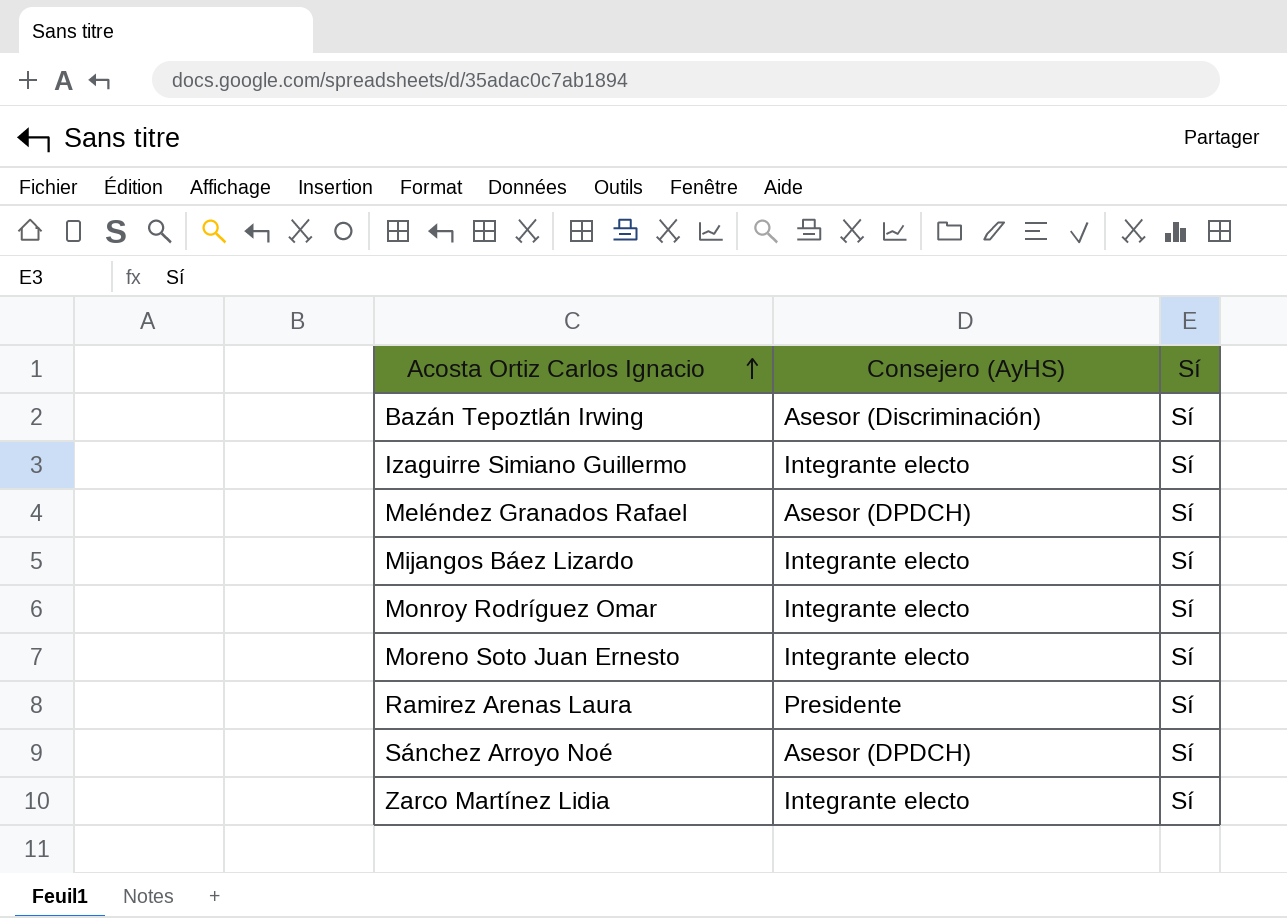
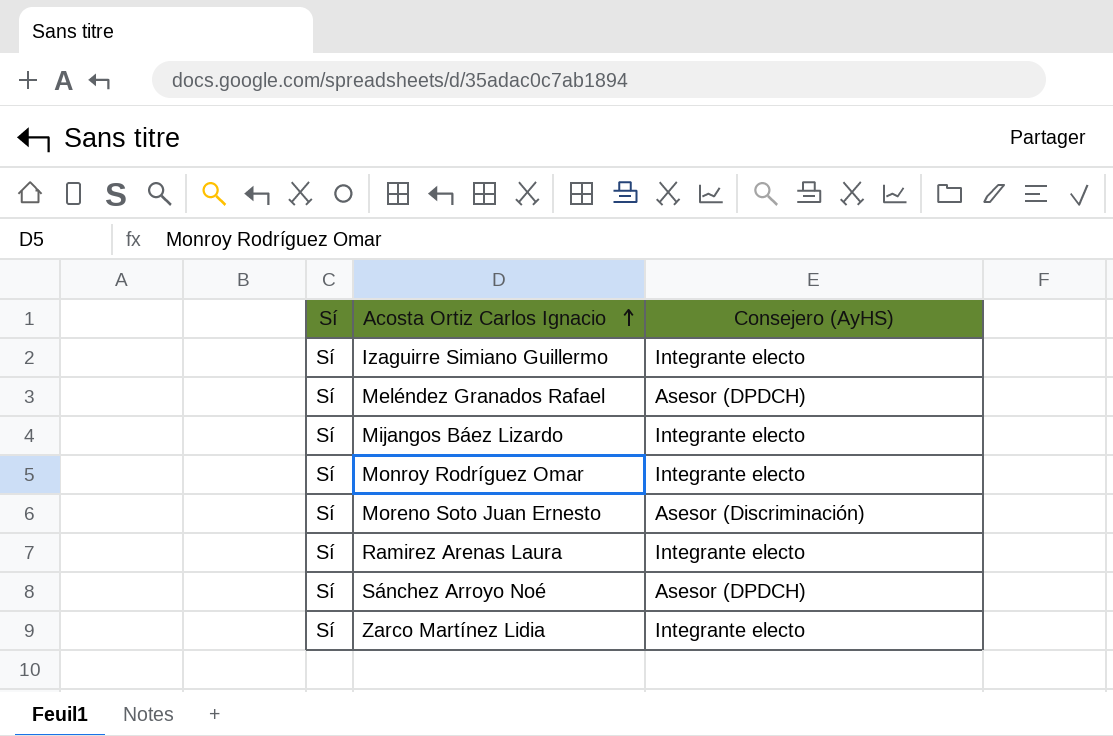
column Sí | position: 3 -> 1
row Bazán Tepoztlán Irwing: Asesor (Discriminación) | Sí -> none
Moreno Soto Juan Ernesto | Consejero (AyHS): Integrante electo -> Asesor (Discriminación)
Ramirez Arenas Laura | Consejero (AyHS): Presidente -> Integrante electo

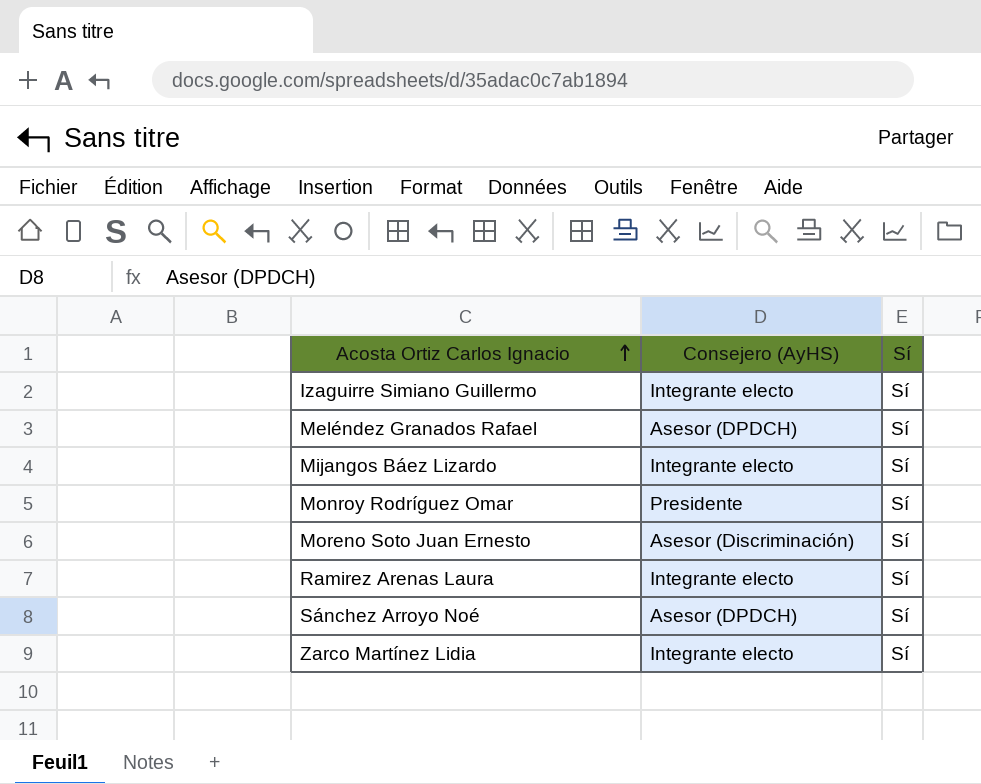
column Sí | position: 1 -> 3
Monroy Rodríguez Omar | Consejero (AyHS): Integrante electo -> Presidente

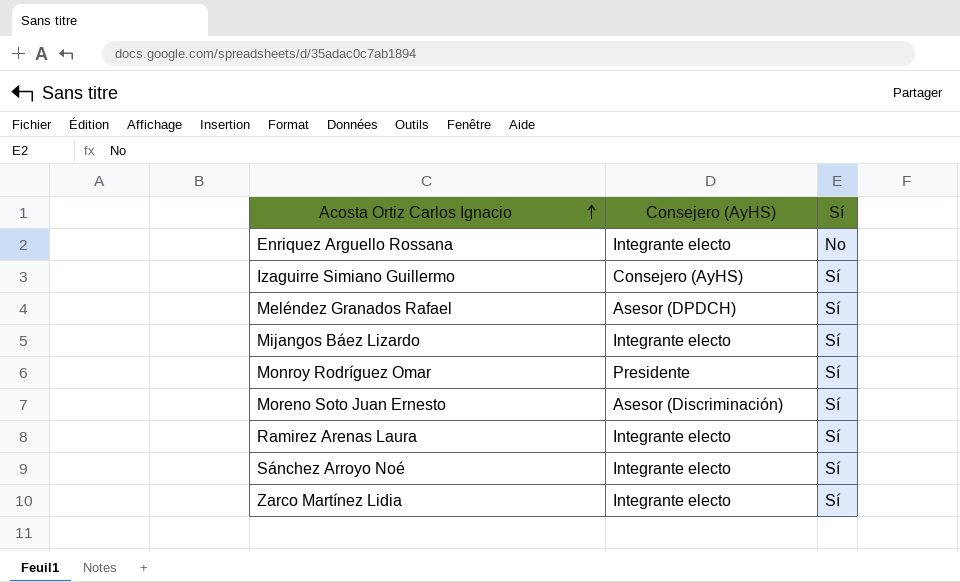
row Enriquez Arguello Rossana: none -> Integrante electo | No
Izaguirre Simiano Guillermo | Consejero (AyHS): Integrante electo -> Consejero (AyHS)
Sánchez Arroyo Noé | Consejero (AyHS): Asesor (DPDCH) -> Integrante electo

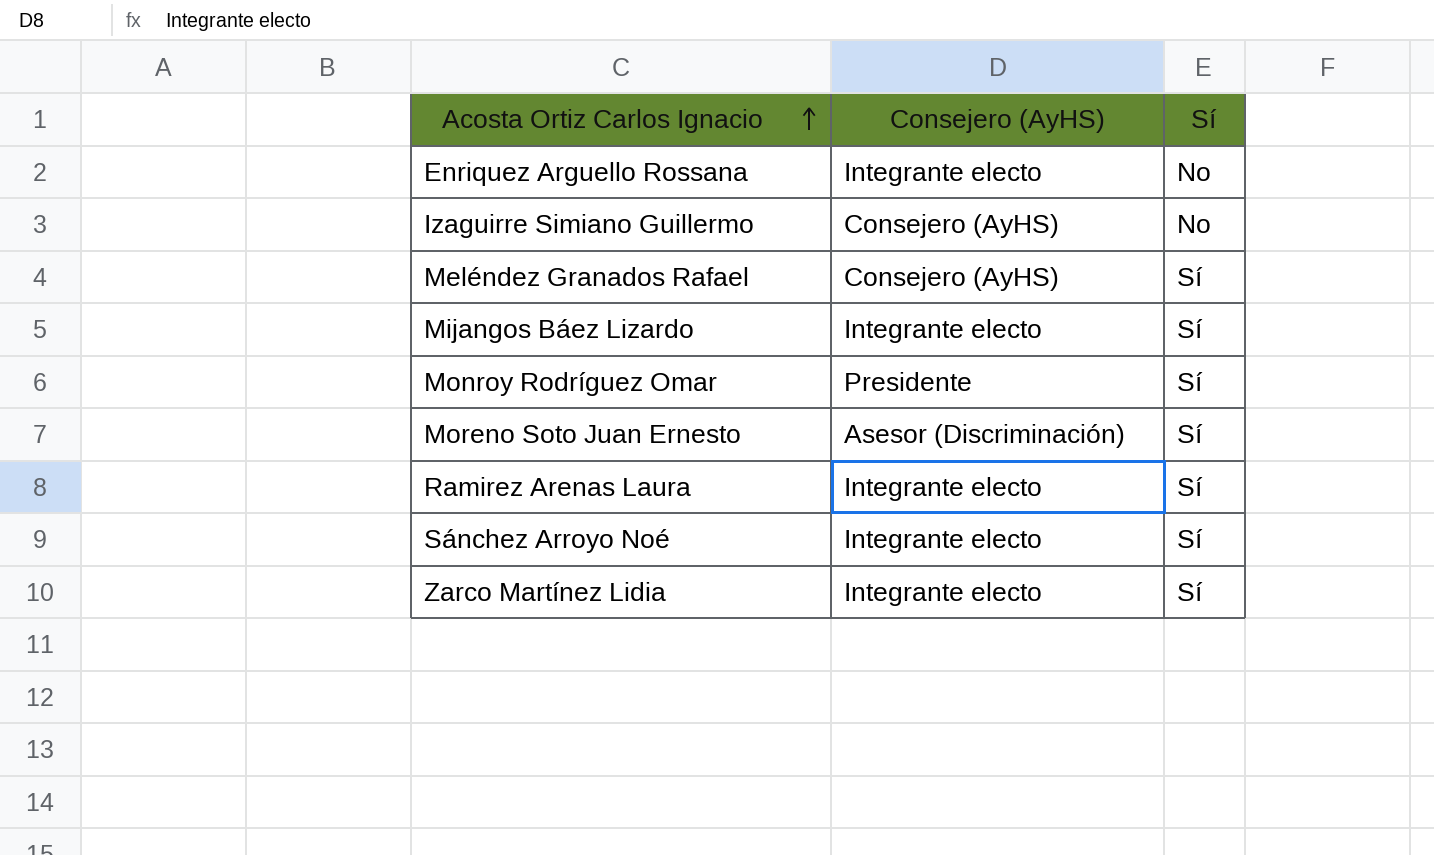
Izaguirre Simiano Guillermo | Sí: Sí -> No
Meléndez Granados Rafael | Consejero (AyHS): Asesor (DPDCH) -> Consejero (AyHS)

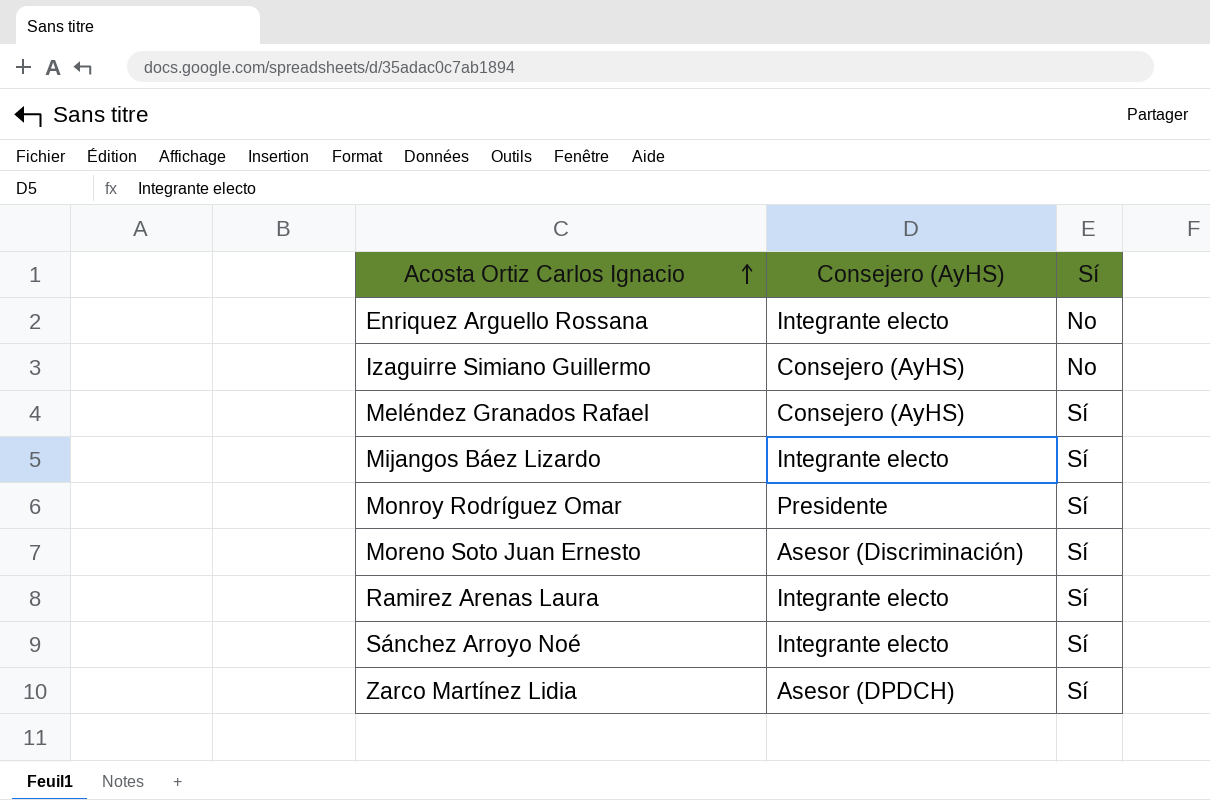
Zarco Martínez Lidia | Consejero (AyHS): Integrante electo -> Asesor (DPDCH)

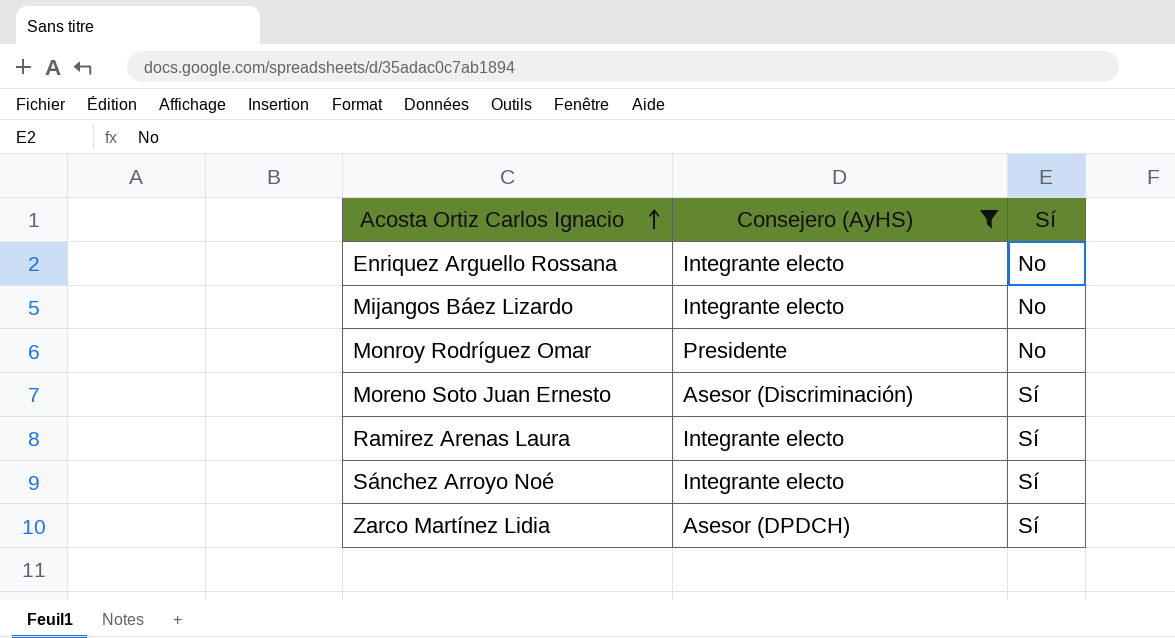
filter: none -> Consejero (AyHS) != Consejero (AyHS)
Mijangos Báez Lizardo | Sí: Sí -> No
Monroy Rodríguez Omar | Sí: Sí -> No

